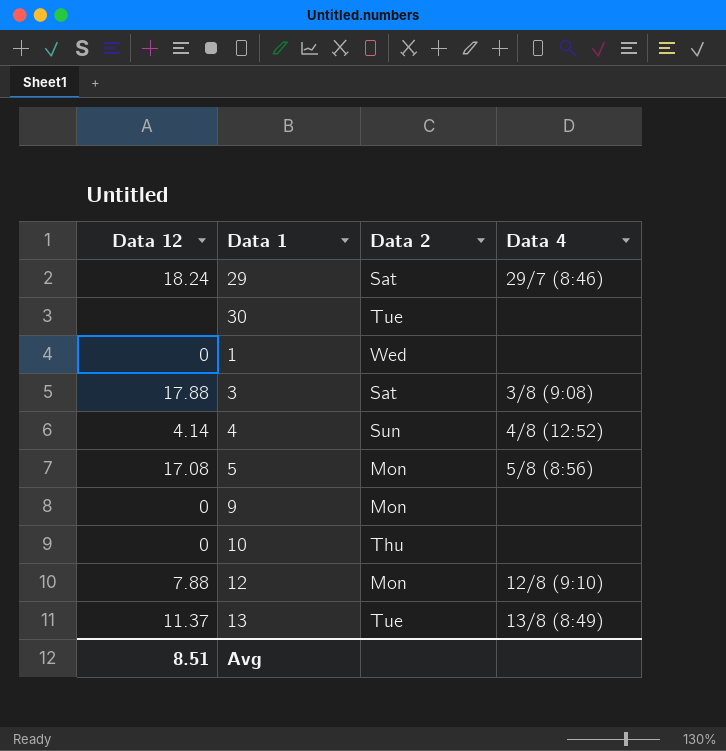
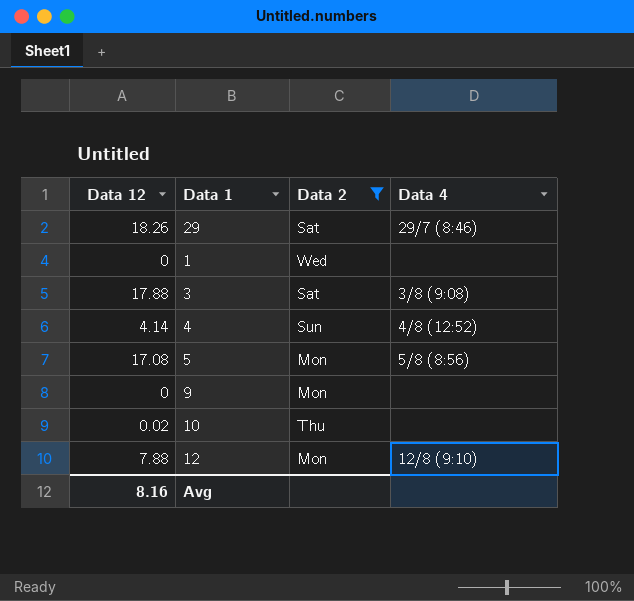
filter: none -> Data 2 != Tue
29 | Data 12: 18.24 -> 18.26
10 | Data 12: 0 -> 0.02
Avg | Data 12: 8.51 -> 8.16

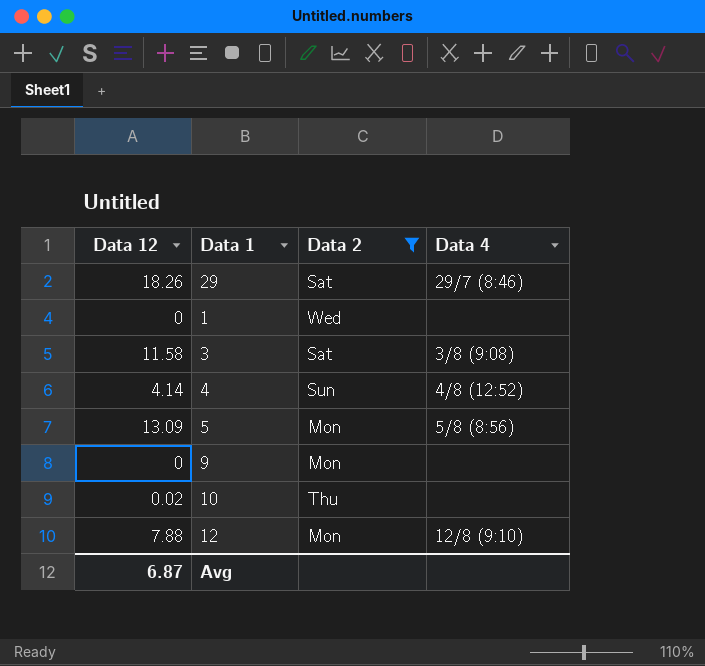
3 | Data 12: 17.88 -> 11.58
5 | Data 12: 17.08 -> 13.09
Avg | Data 12: 8.16 -> 6.87

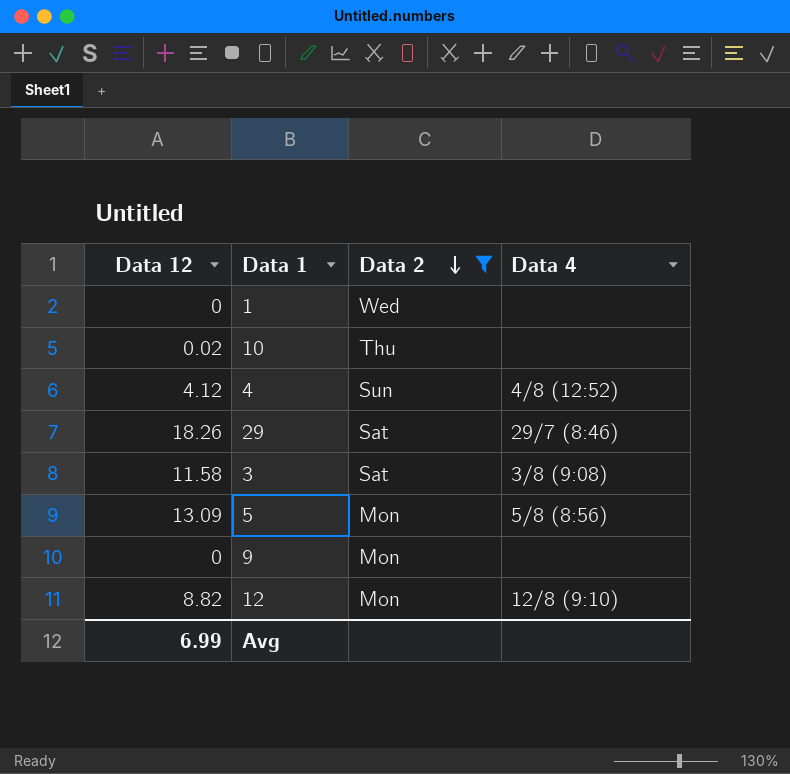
row order: none -> Data 2 descending
4 | Data 12: 4.14 -> 4.12
12 | Data 12: 7.88 -> 8.82
Avg | Data 12: 6.87 -> 6.99

